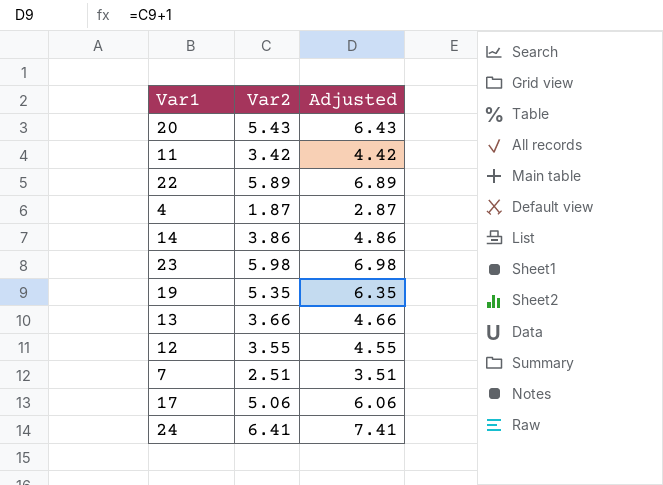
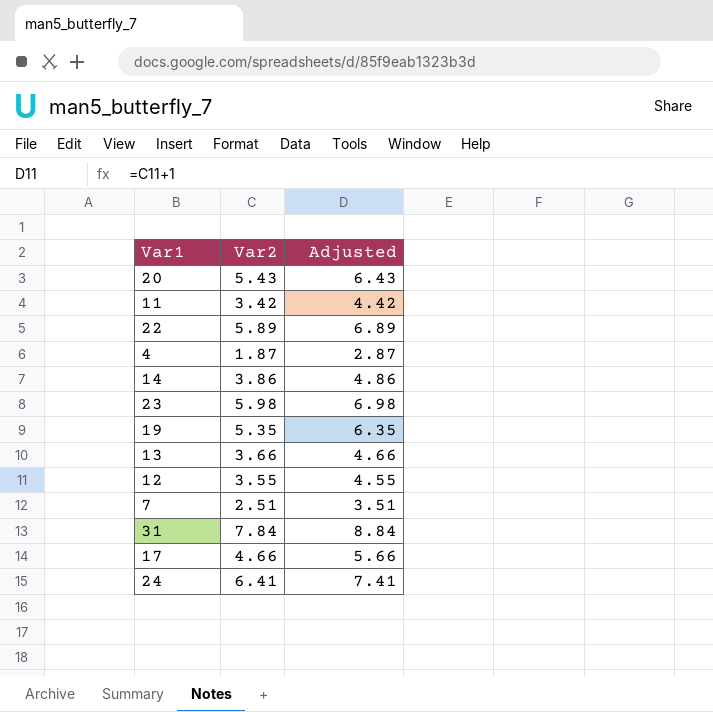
row 31: none -> 7.84 | 8.84
17 | Var2: 5.06 -> 4.66
17 | Adjusted: 6.06 -> 5.66

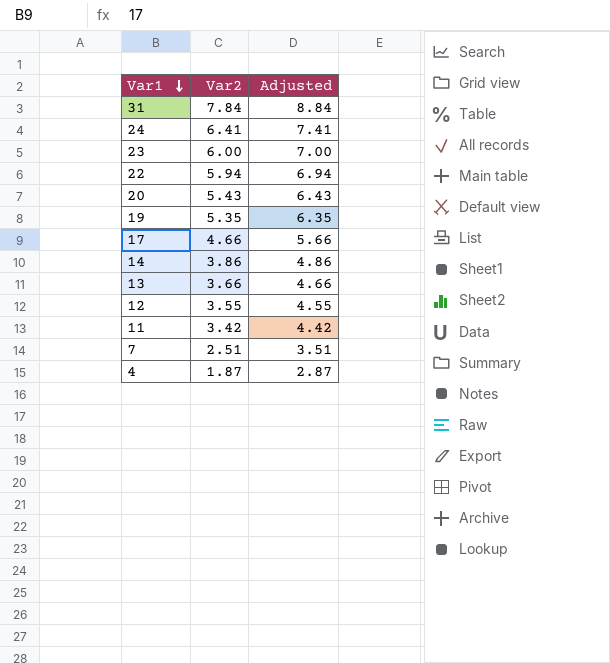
row order: none -> Var1 descending
23 | Var2: 5.98 -> 6.00
23 | Adjusted: 6.98 -> 7.00
22 | Var2: 5.89 -> 5.94
22 | Adjusted: 6.89 -> 6.94

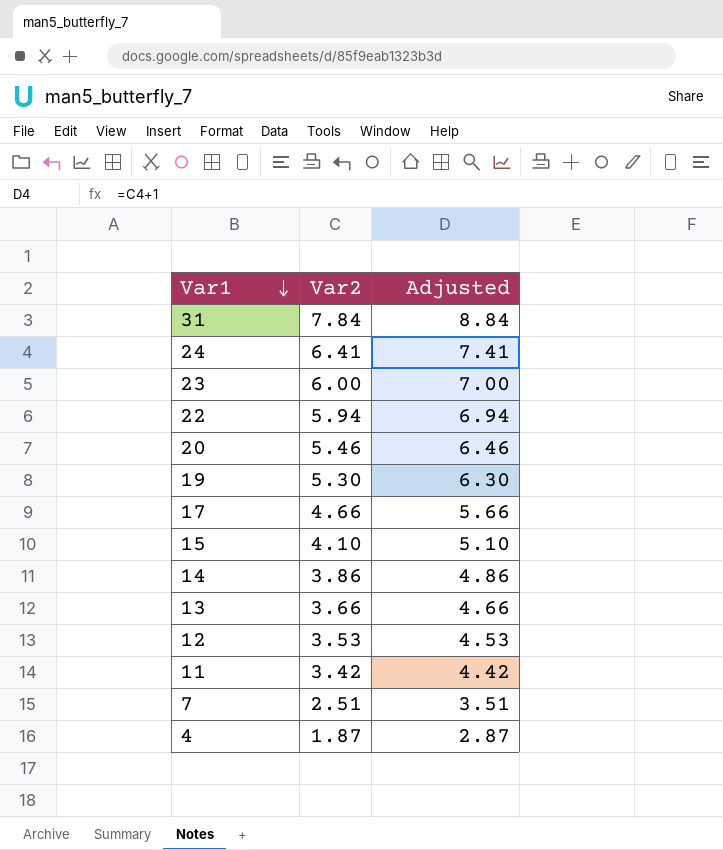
20 | Var2: 5.43 -> 5.46
20 | Adjusted: 6.43 -> 6.46
19 | Var2: 5.35 -> 5.30
19 | Adjusted: 6.35 -> 6.30
row 15: none -> 4.10 | 5.10
12 | Var2: 3.55 -> 3.53
12 | Adjusted: 4.55 -> 4.53

